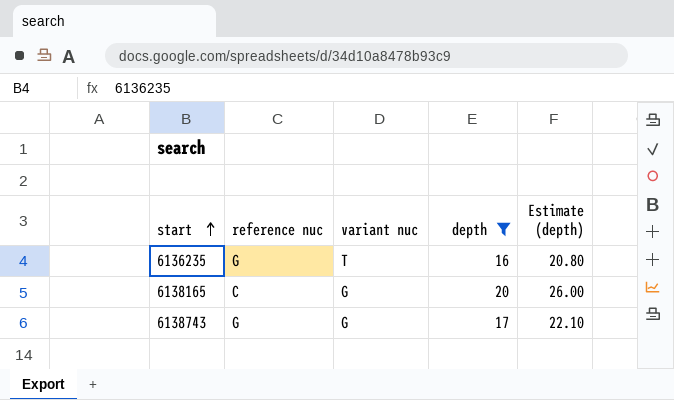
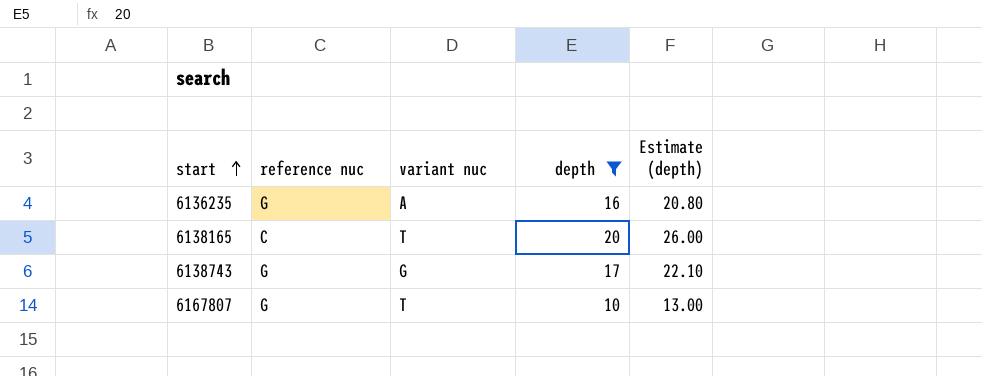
6136235 | variant nuc: T -> A
6138165 | variant nuc: G -> T
row 6167807: none -> G | T | 10 | 13.00

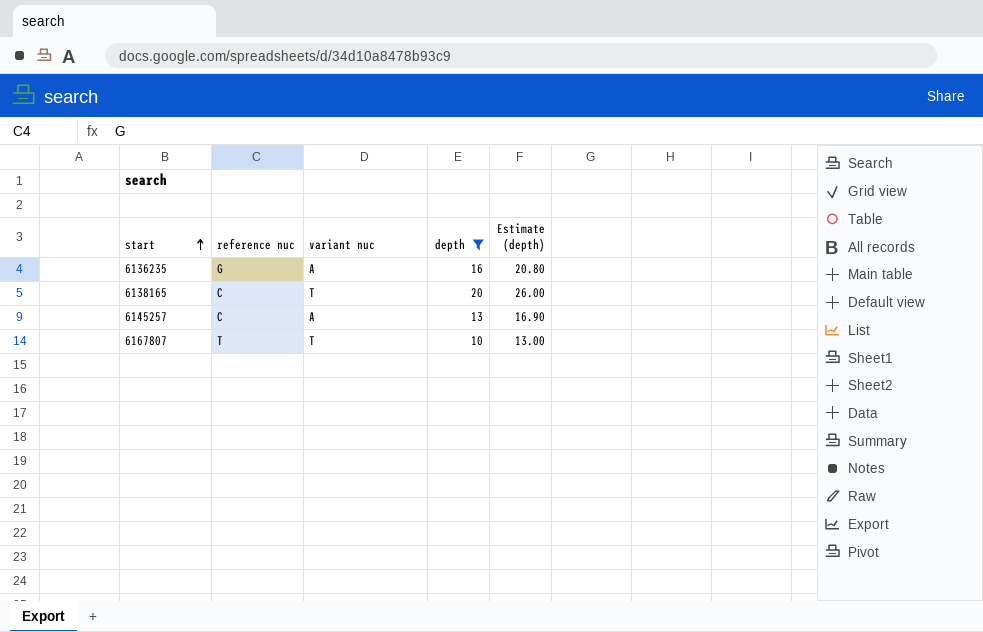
row 6138743: G | G | 17 | 22.10 -> none
row 6145257: none -> C | A | 13 | 16.90
6167807 | reference nuc: G -> T

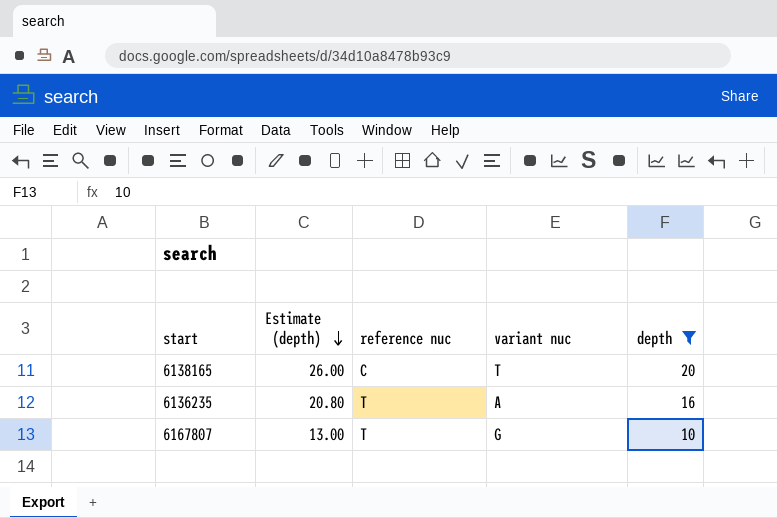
row order: start ascending -> Estimate (depth) descending
column Estimate (depth) | position: 5 -> 2
row 6145257: C | A | 13 | 16.90 -> none
6136235 | reference nuc: G -> T
6167807 | variant nuc: T -> G

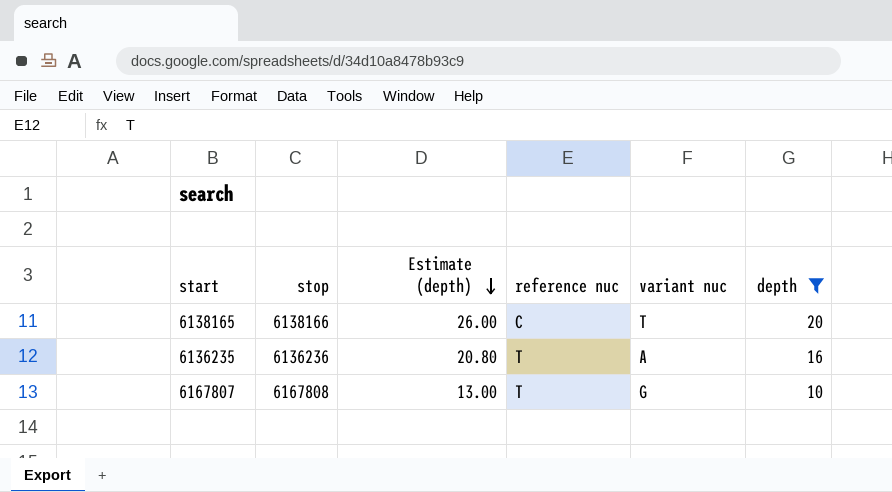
column stop | position: none -> 2

